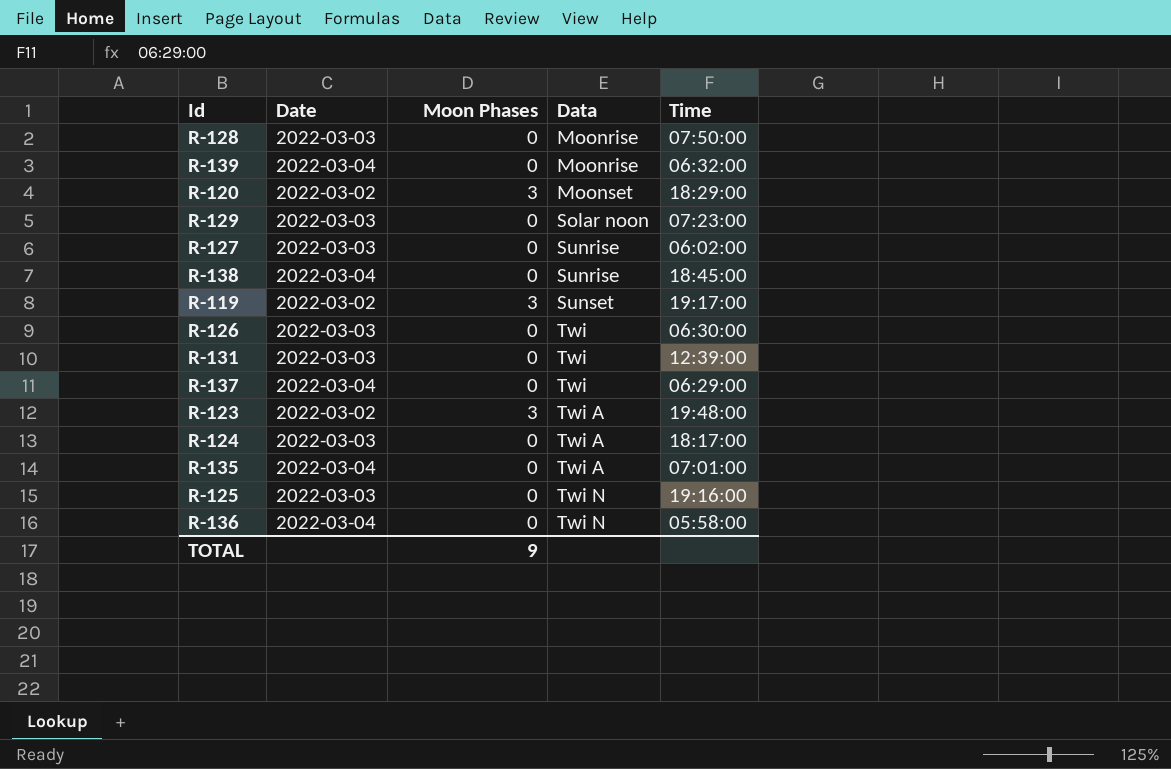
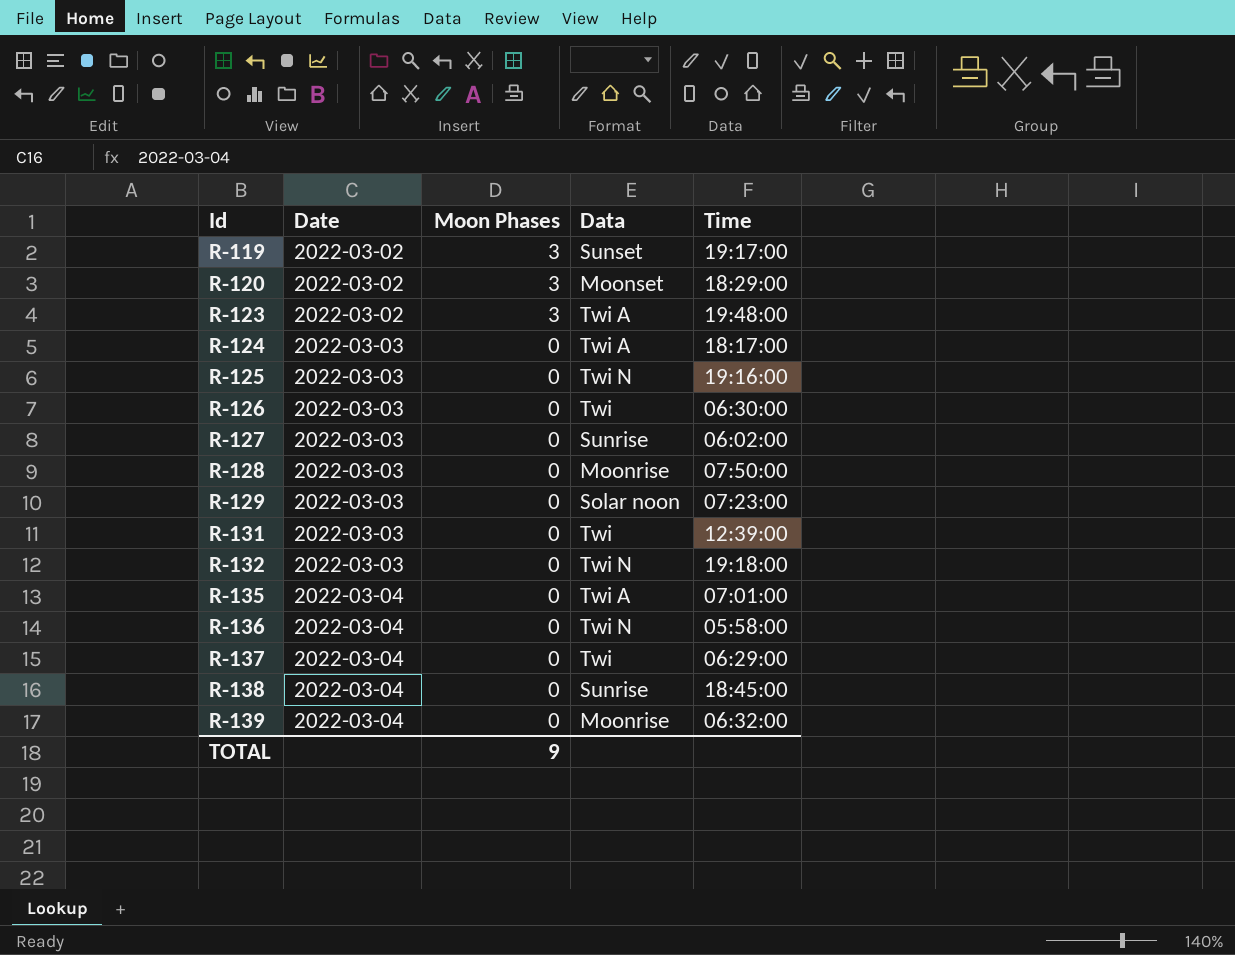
row order: Data ascending -> Id ascending
row R-132: none -> 2022-03-03 | 0 | Twi N | 19:18:00

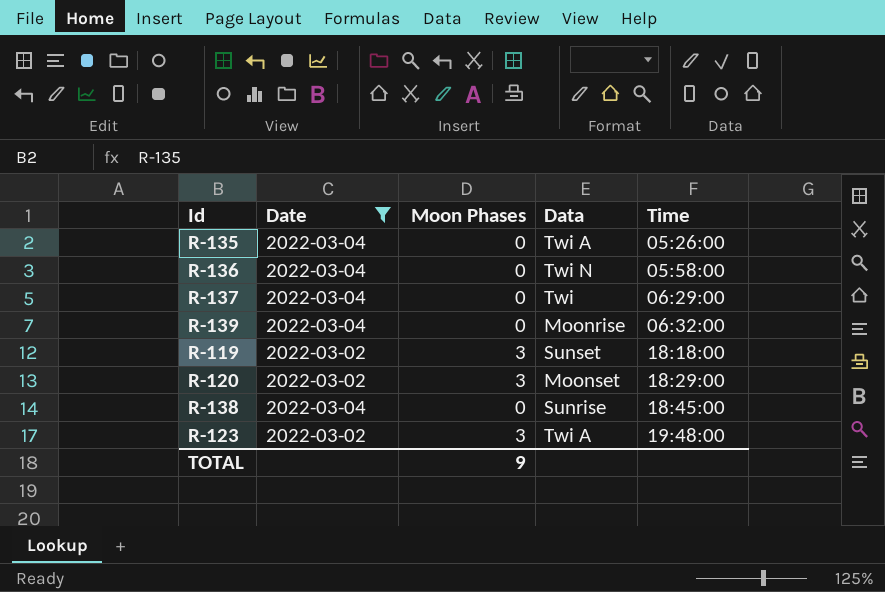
filter: none -> Date != 2022-03-03
row order: Id ascending -> Time ascending
R-135 | Time: 07:01:00 -> 05:26:00
R-119 | Time: 19:17:00 -> 18:18:00

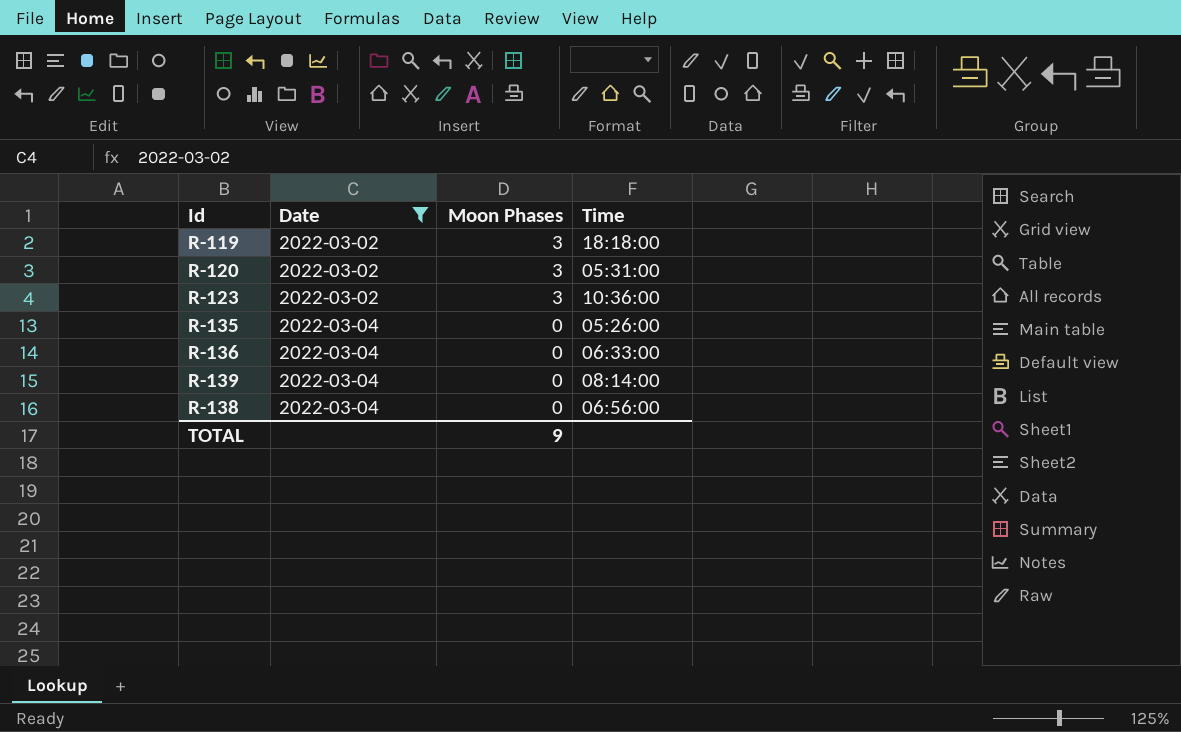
row order: Time ascending -> Date ascending
column Data | position: 4 -> none
row R-137: 2022-03-04 | 0 | Twi | 06:29:00 -> none
R-120 | Time: 18:29:00 -> 05:31:00
R-123 | Time: 19:48:00 -> 10:36:00
R-136 | Time: 05:58:00 -> 06:33:00
R-139 | Time: 06:32:00 -> 08:14:00
R-138 | Time: 18:45:00 -> 06:56:00

